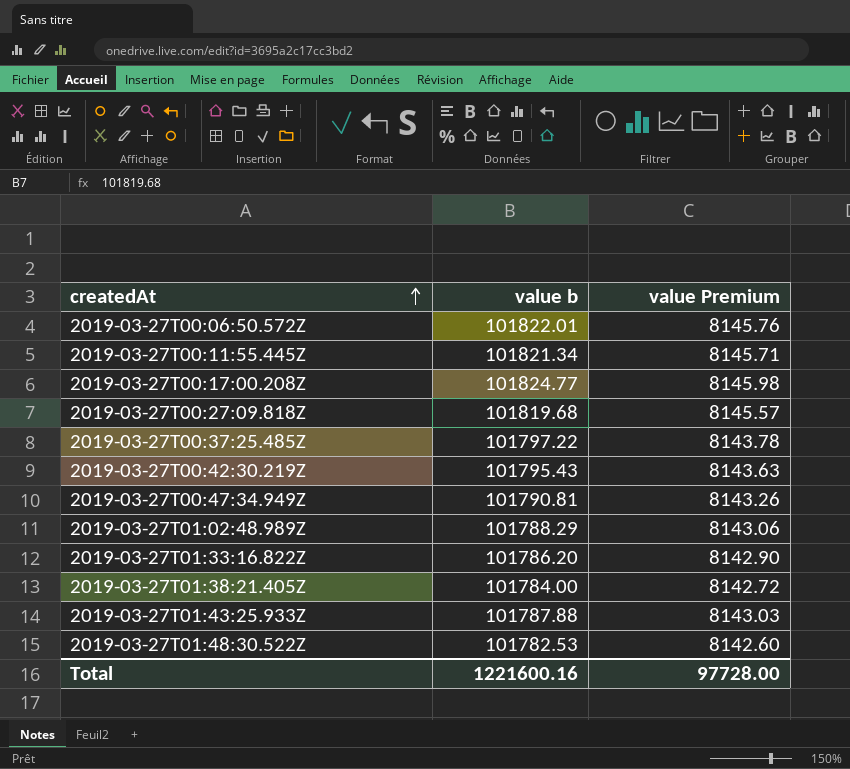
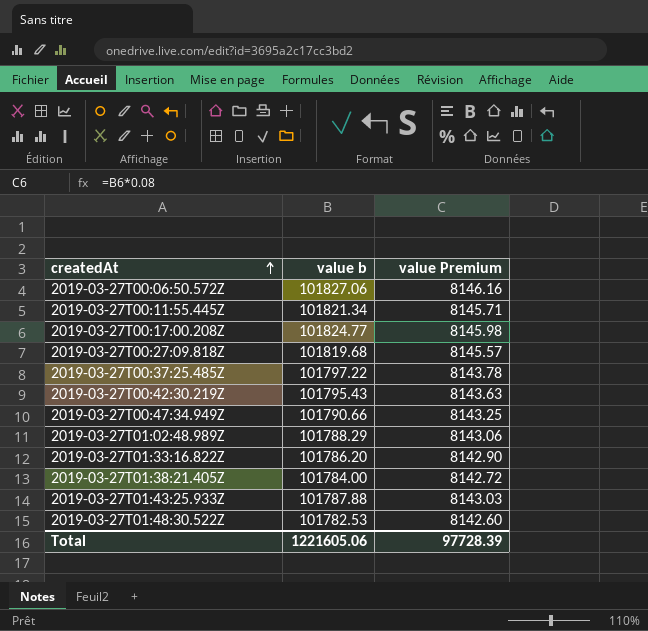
2019-03-27T00:06:50.572Z | value b: 101822.01 -> 101827.06
2019-03-27T00:06:50.572Z | value Premium: 8145.76 -> 8146.16
2019-03-27T00:47:34.949Z | value b: 101790.81 -> 101790.66
2019-03-27T00:47:34.949Z | value Premium: 8143.26 -> 8143.25
Total | value b: 1221600.16 -> 1221605.06
Total | value Premium: 97728.00 -> 97728.39

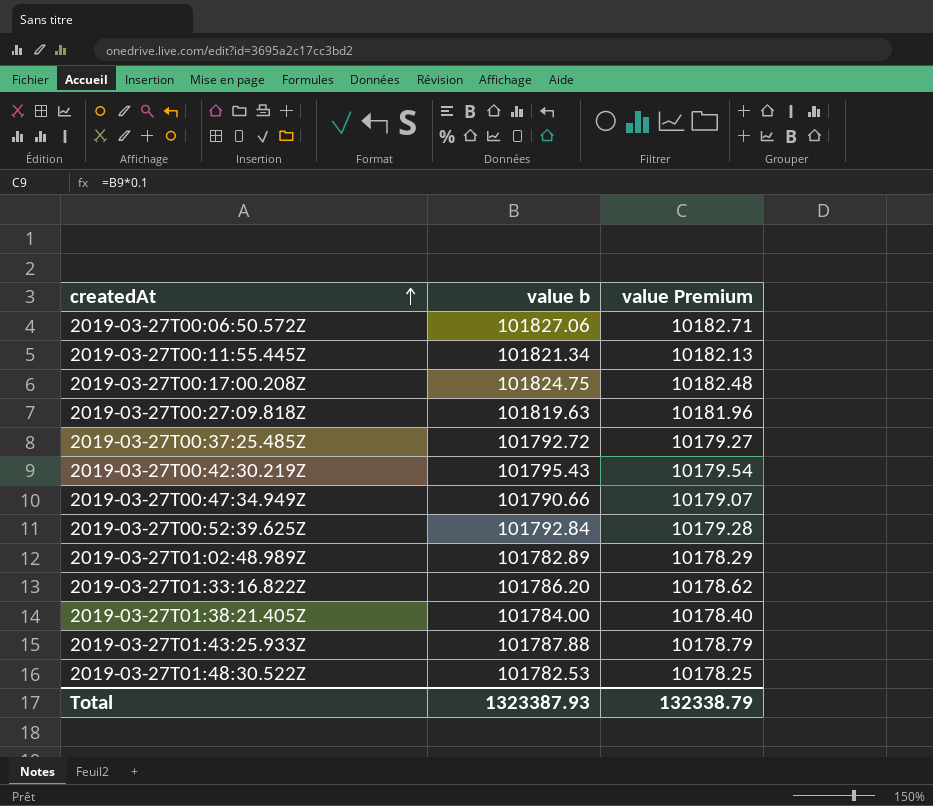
column value Premium | formula: [value b] * 0.08 -> [value b] * 0.1
2019-03-27T00:17:00.208Z | value b: 101824.77 -> 101824.75
2019-03-27T00:27:09.818Z | value b: 101819.68 -> 101819.63
2019-03-27T00:37:25.485Z | value b: 101797.22 -> 101792.72
row 2019-03-27T00:52:39.625Z: none -> 101792.84 | 10179.28
2019-03-27T01:02:48.989Z | value b: 101788.29 -> 101782.89
Total | value b: 1221605.06 -> 1323387.93
Total | value Premium: 97728.39 -> 132338.79

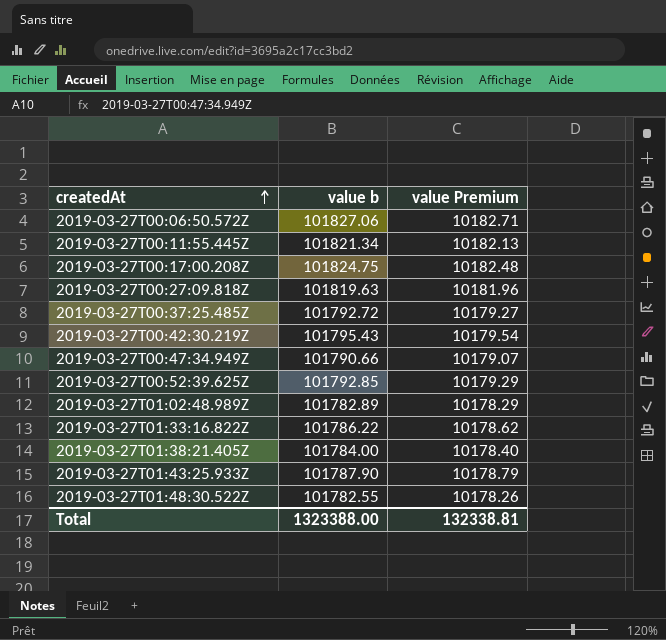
2019-03-27T00:52:39.625Z | value b: 101792.84 -> 101792.85
2019-03-27T00:52:39.625Z | value Premium: 10179.28 -> 10179.29
2019-03-27T01:33:16.822Z | value b: 101786.20 -> 101786.22
2019-03-27T01:43:25.933Z | value b: 101787.88 -> 101787.90
2019-03-27T01:48:30.522Z | value b: 101782.53 -> 101782.55
2019-03-27T01:48:30.522Z | value Premium: 10178.25 -> 10178.26
Total | value b: 1323387.93 -> 1323388.00
Total | value Premium: 132338.79 -> 132338.81

